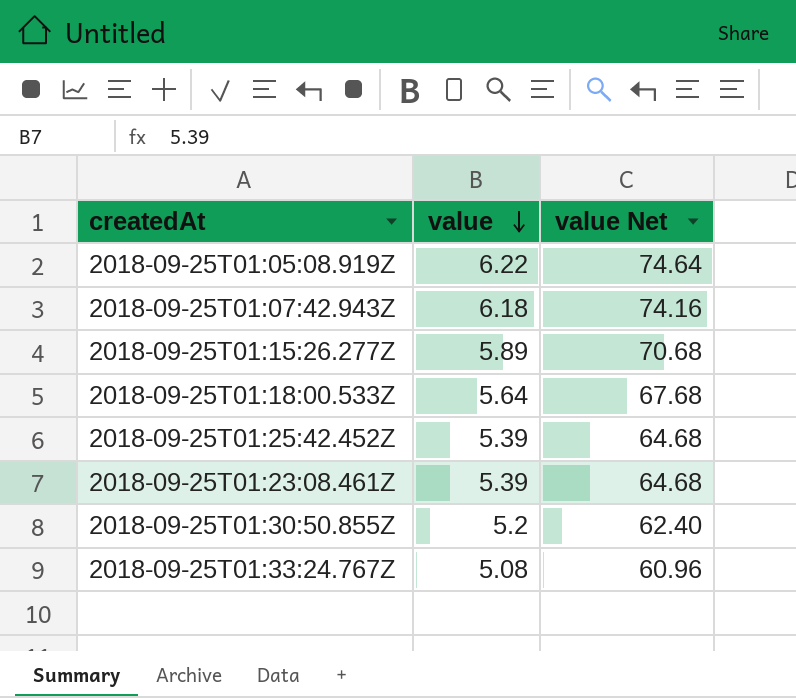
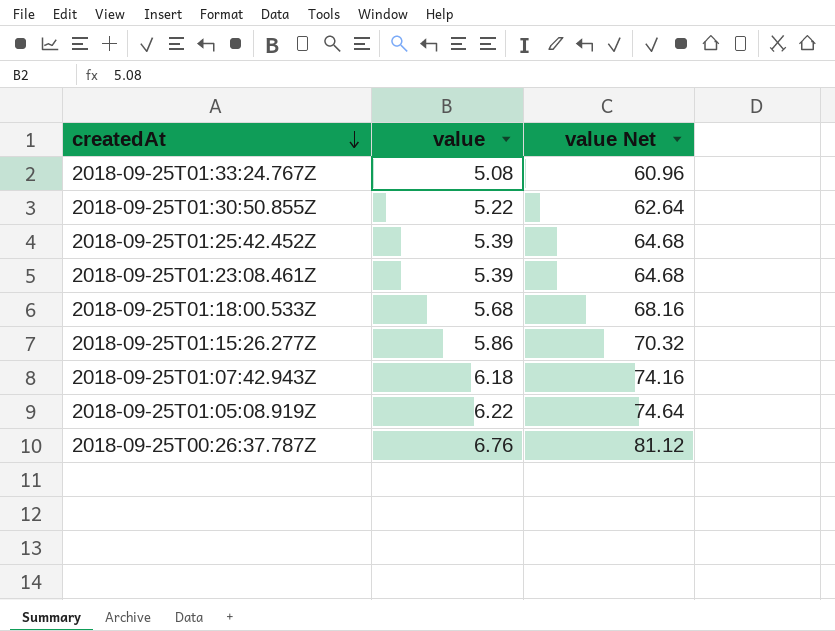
row order: value descending -> createdAt descending
2018-09-25T01:30:50.855Z | value: 5.2 -> 5.22
2018-09-25T01:30:50.855Z | value Net: 62.40 -> 62.64
2018-09-25T01:18:00.533Z | value: 5.64 -> 5.68
2018-09-25T01:18:00.533Z | value Net: 67.68 -> 68.16
2018-09-25T01:15:26.277Z | value: 5.89 -> 5.86
2018-09-25T01:15:26.277Z | value Net: 70.68 -> 70.32
row 2018-09-25T00:26:37.787Z: none -> 6.76 | 81.12

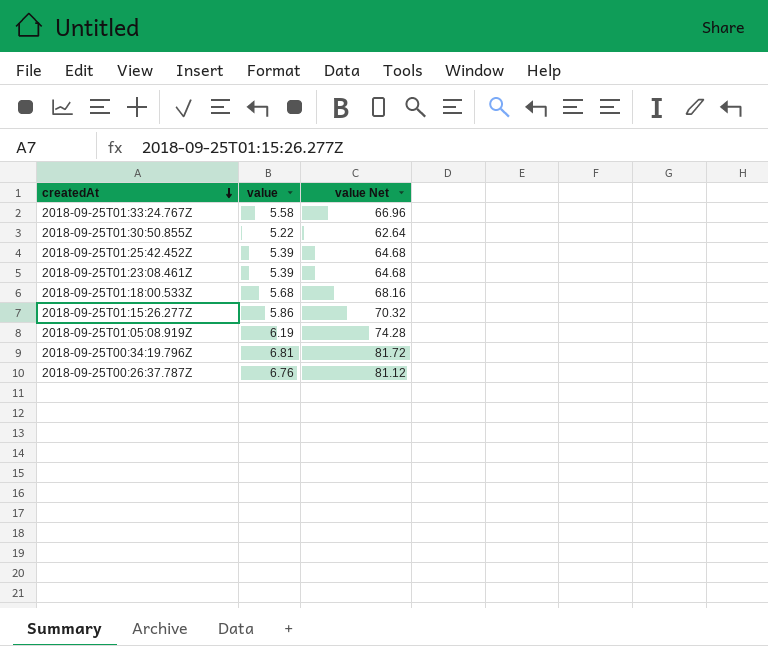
row 2018-09-25T01:07:42.943Z: 6.18 | 74.16 -> none
2018-09-25T01:33:24.767Z | value: 5.08 -> 5.58
2018-09-25T01:33:24.767Z | value Net: 60.96 -> 66.96
2018-09-25T01:05:08.919Z | value: 6.22 -> 6.19
2018-09-25T01:05:08.919Z | value Net: 74.64 -> 74.28
row 2018-09-25T00:34:19.796Z: none -> 6.81 | 81.72

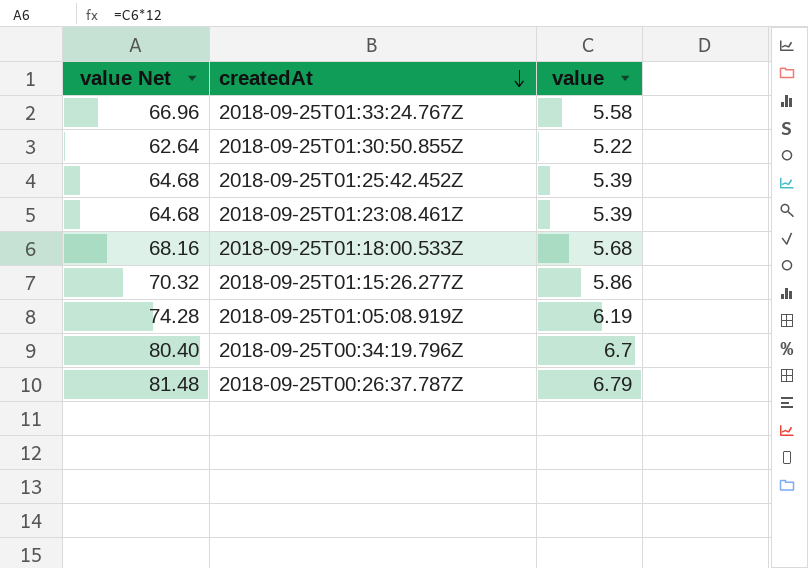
column value Net | position: 3 -> 1
2018-09-25T00:34:19.796Z | value Net: 81.72 -> 80.40
2018-09-25T00:34:19.796Z | value: 6.81 -> 6.7
2018-09-25T00:26:37.787Z | value Net: 81.12 -> 81.48
2018-09-25T00:26:37.787Z | value: 6.76 -> 6.79

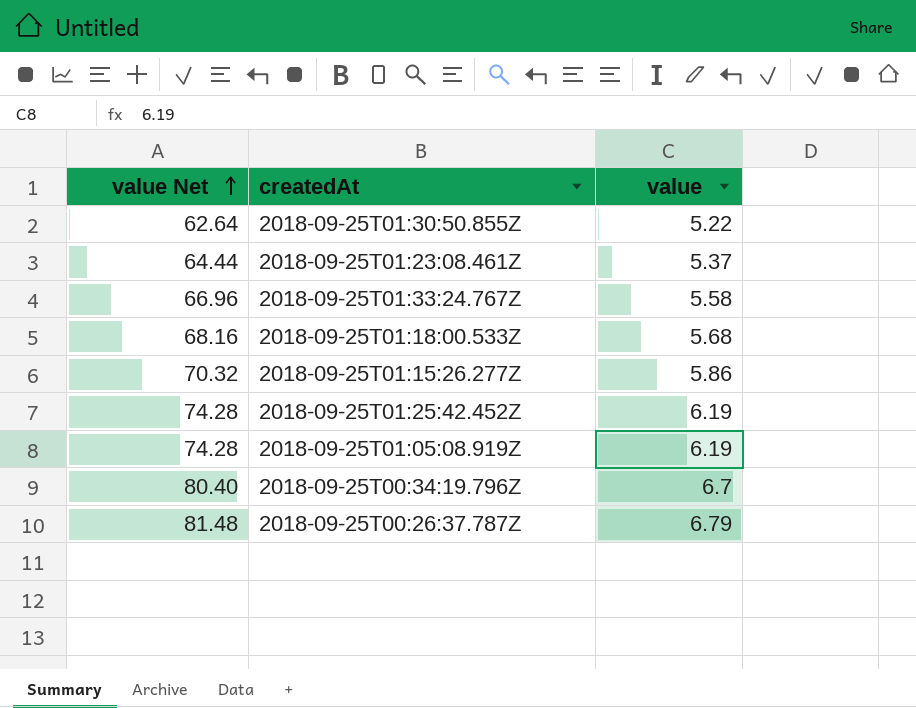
row order: createdAt descending -> value Net ascending
2018-09-25T01:23:08.461Z | value Net: 64.68 -> 64.44
2018-09-25T01:23:08.461Z | value: 5.39 -> 5.37
2018-09-25T01:25:42.452Z | value Net: 64.68 -> 74.28
2018-09-25T01:25:42.452Z | value: 5.39 -> 6.19

